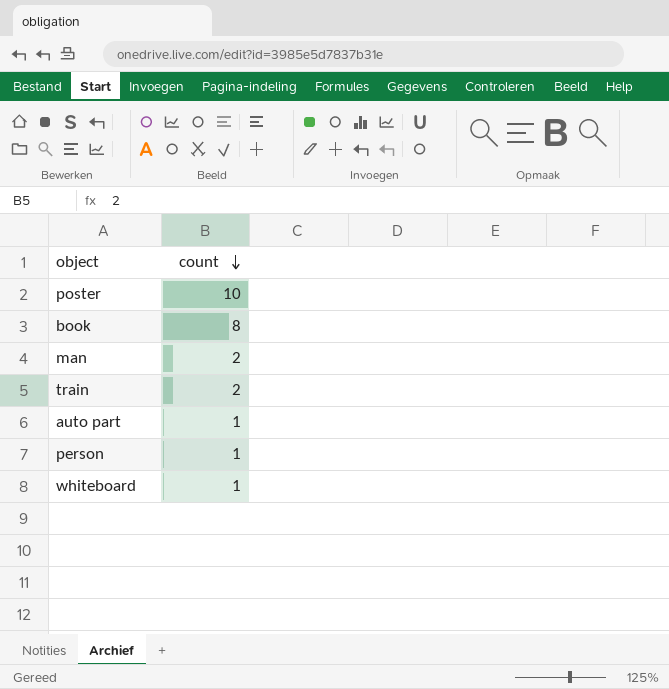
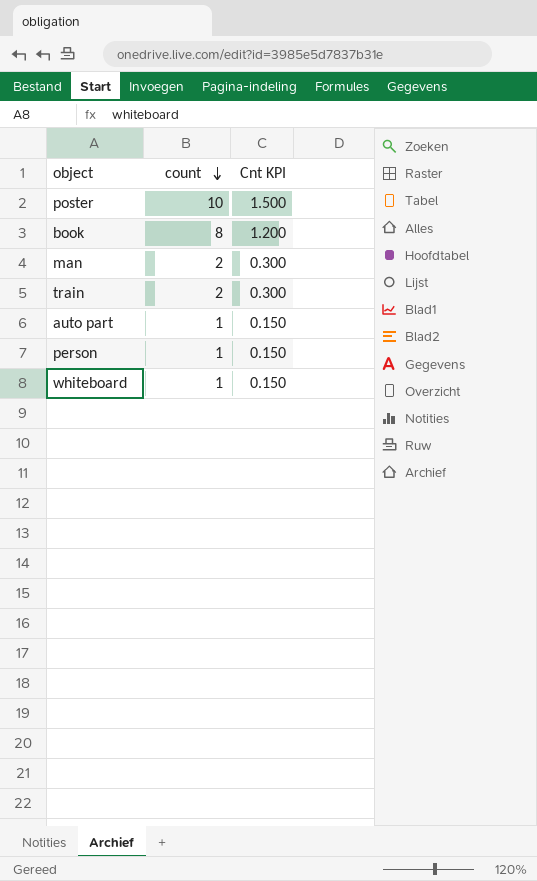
column Cnt KPI | formula: none -> [count] * 0.15

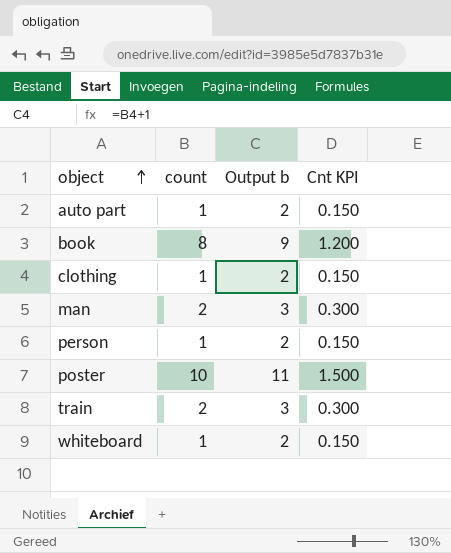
row order: count descending -> object ascending
column Output b | formula: none -> [count] + 1
row clothing: none -> 1 | 2 | 0.150

